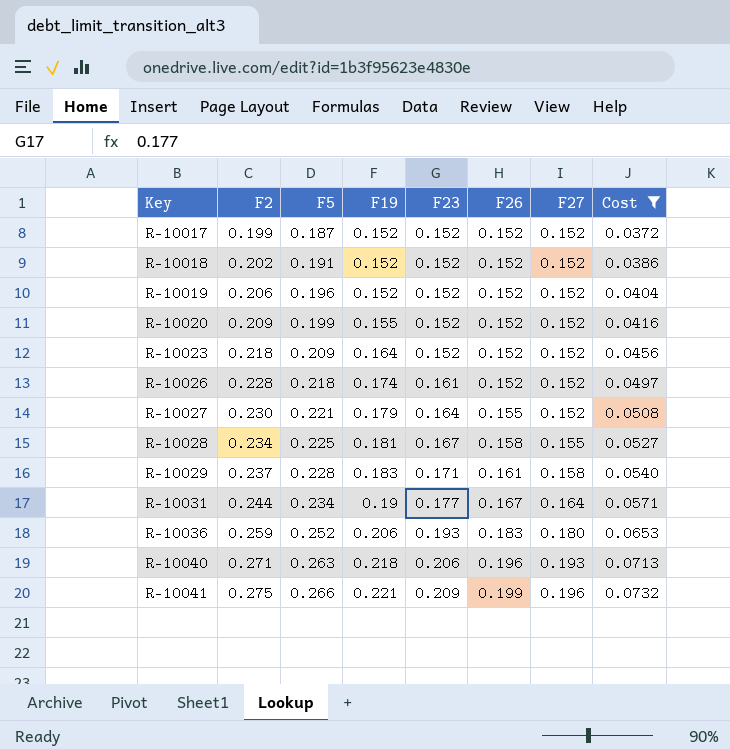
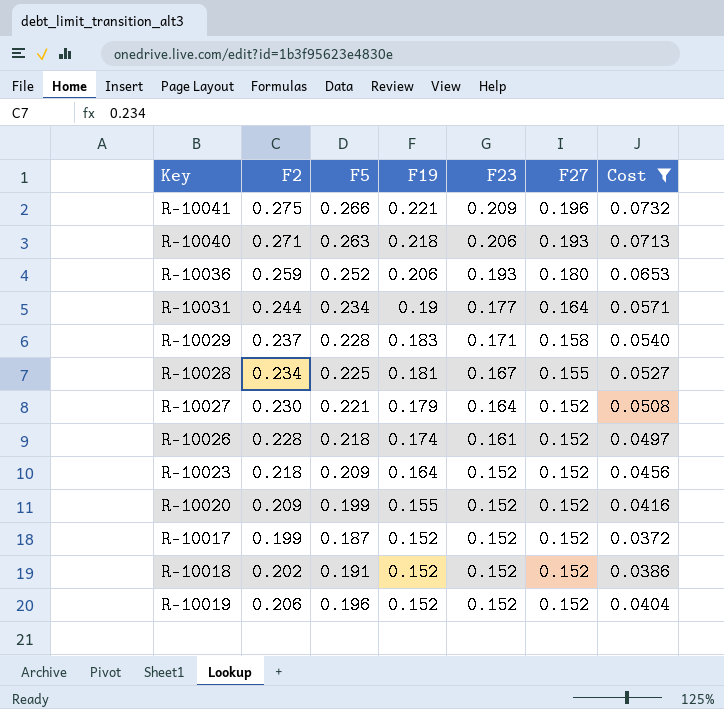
row order: Key ascending -> F19 descending
column F26 | position: 6 -> none

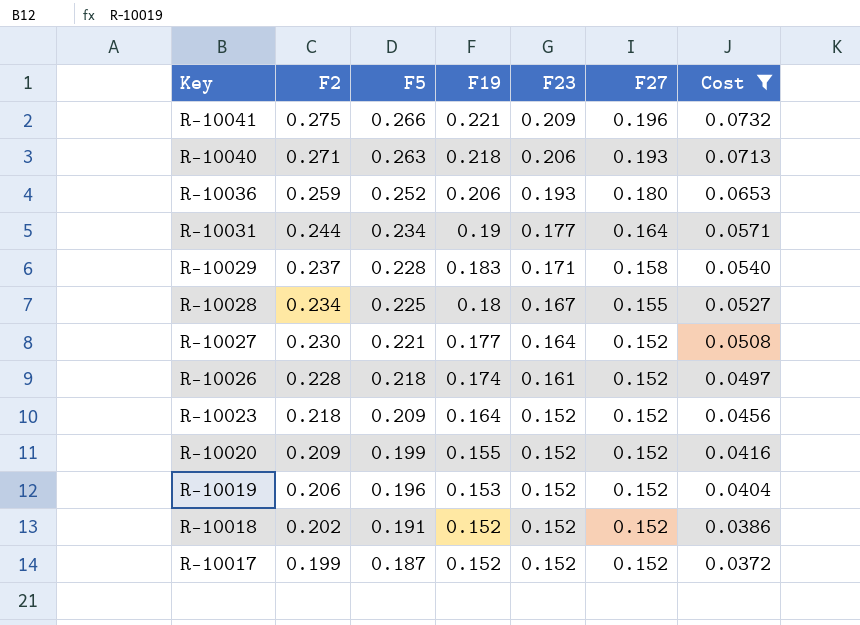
row order: F19 descending -> Key descending
R-10028 | F19: 0.181 -> 0.18
R-10027 | F19: 0.179 -> 0.177
R-10019 | F19: 0.152 -> 0.153

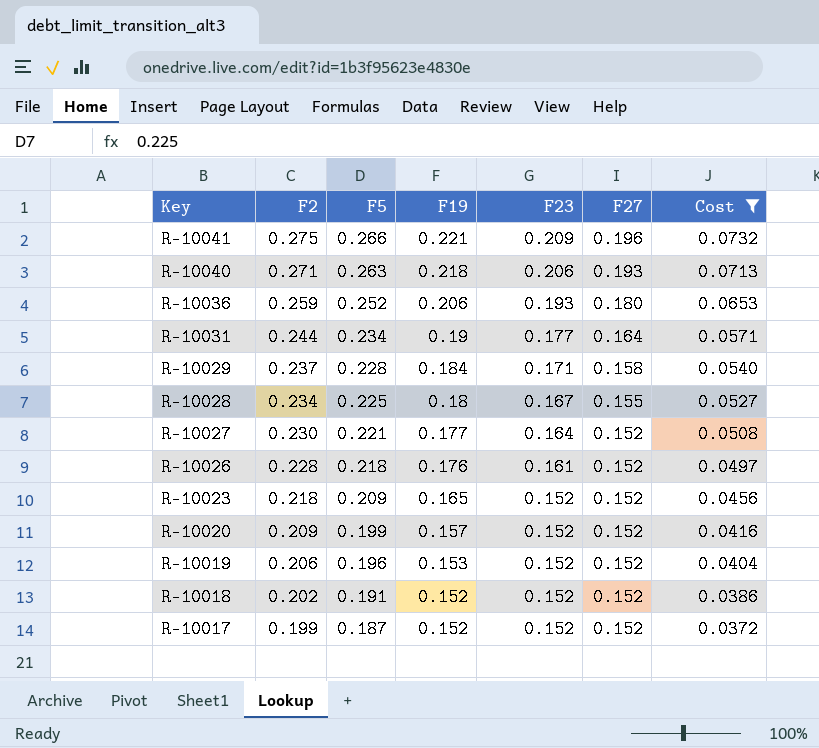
R-10029 | F19: 0.183 -> 0.184
R-10026 | F19: 0.174 -> 0.176
R-10023 | F19: 0.164 -> 0.165
R-10020 | F19: 0.155 -> 0.157

